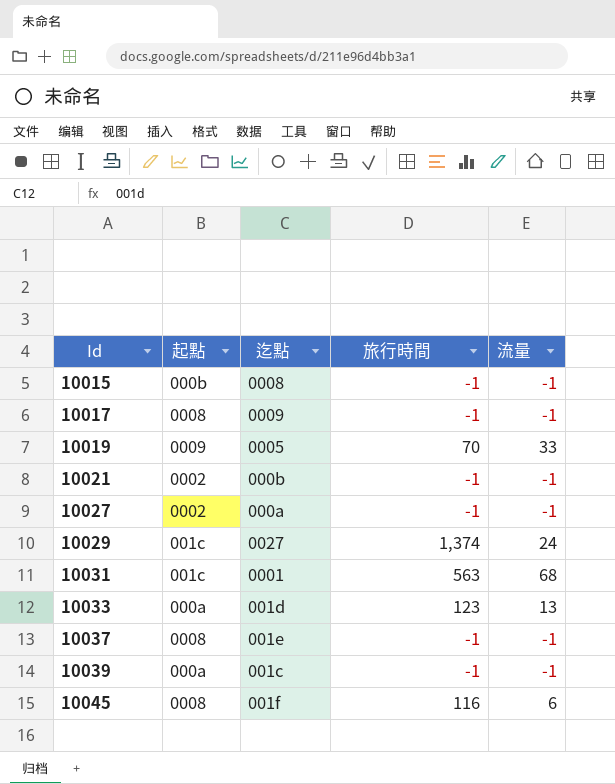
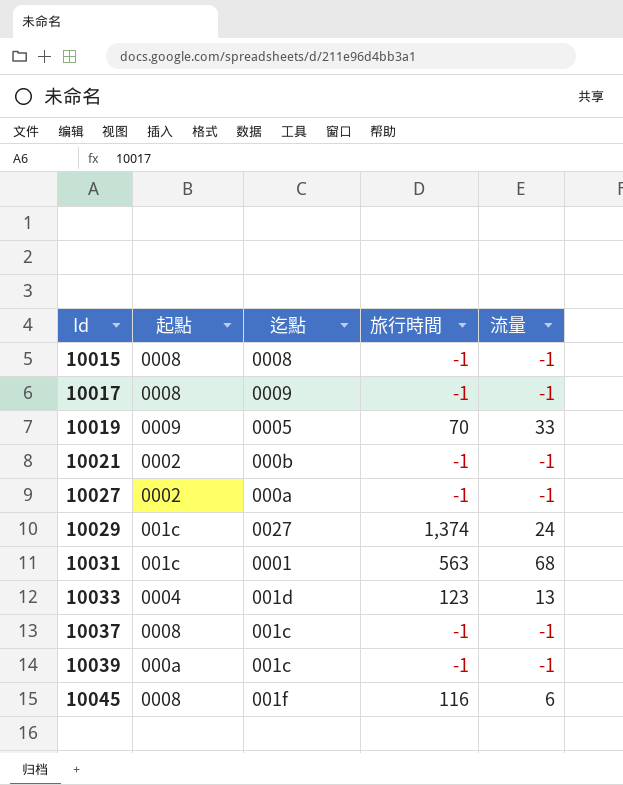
10015 | 起點: 000b -> 0008
10033 | 起點: 000a -> 0004
10037 | 迄點: 001e -> 001c

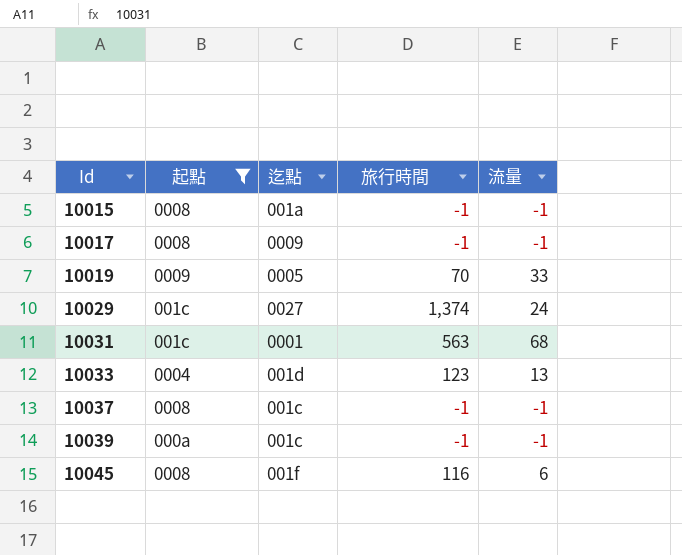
filter: none -> 起點 != 0002
10015 | 迄點: 0008 -> 001a

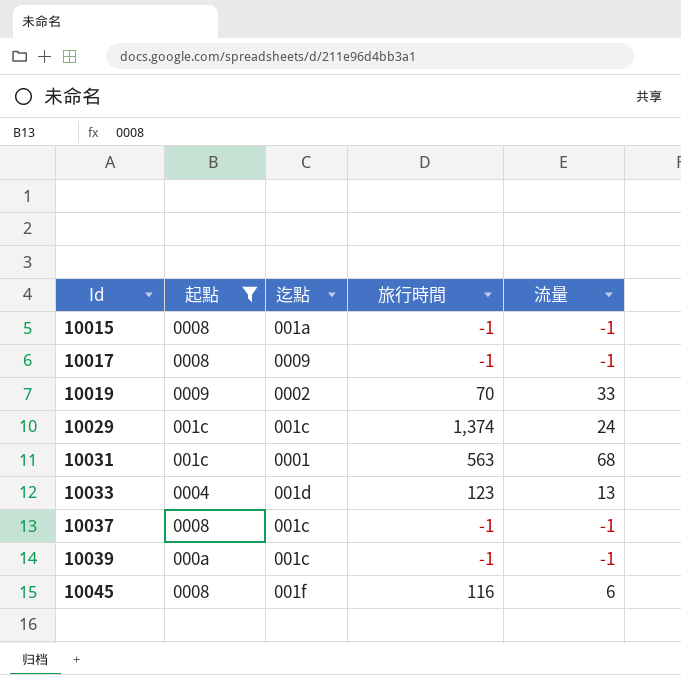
10019 | 迄點: 0005 -> 0002
10029 | 迄點: 0027 -> 001c

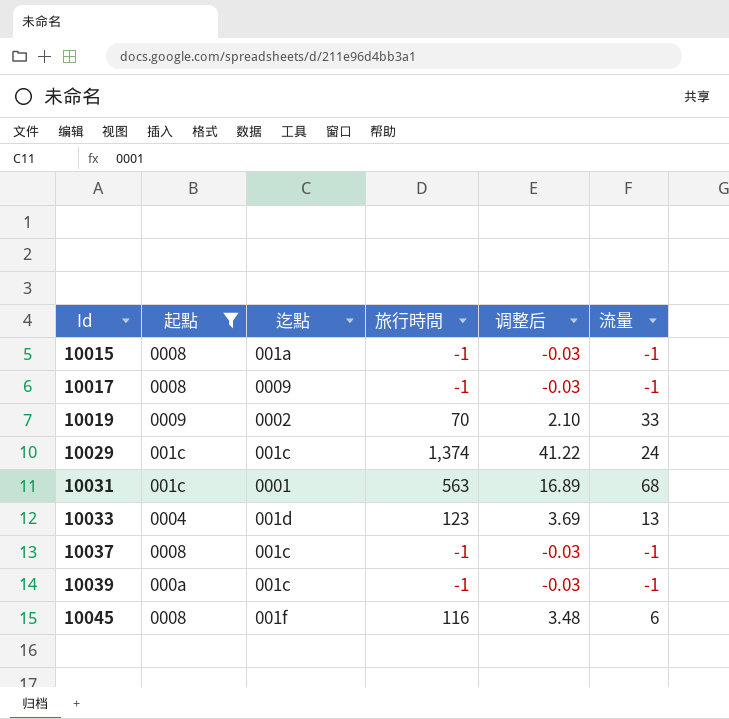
column 调整后 | formula: none -> [旅行時間] * 0.03

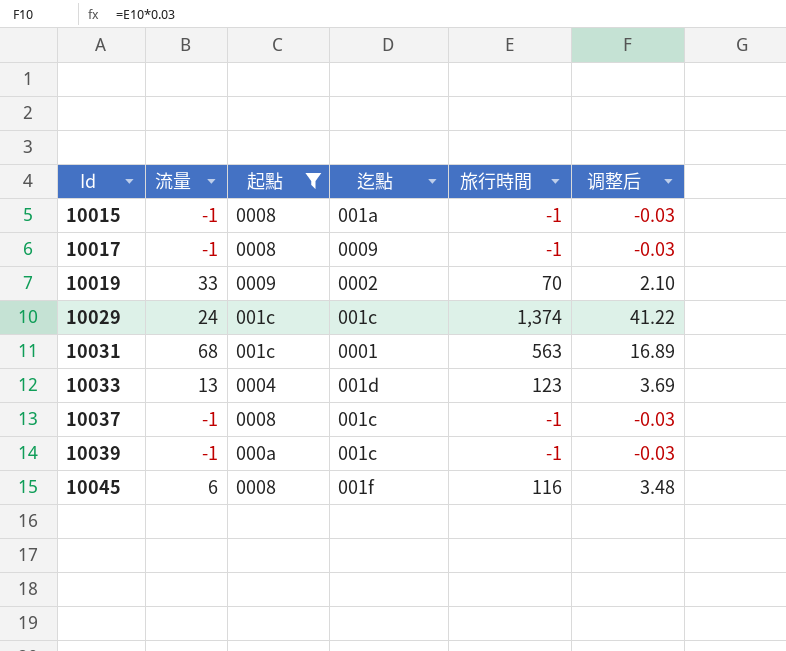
column 流量 | position: 6 -> 2

